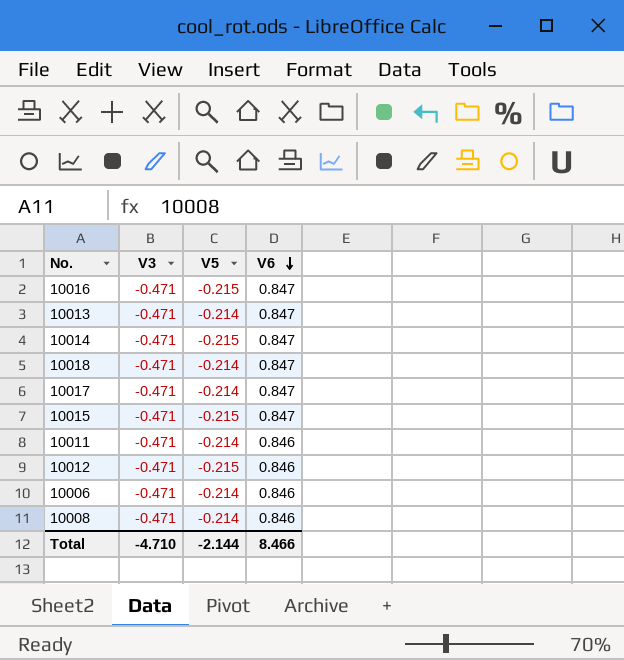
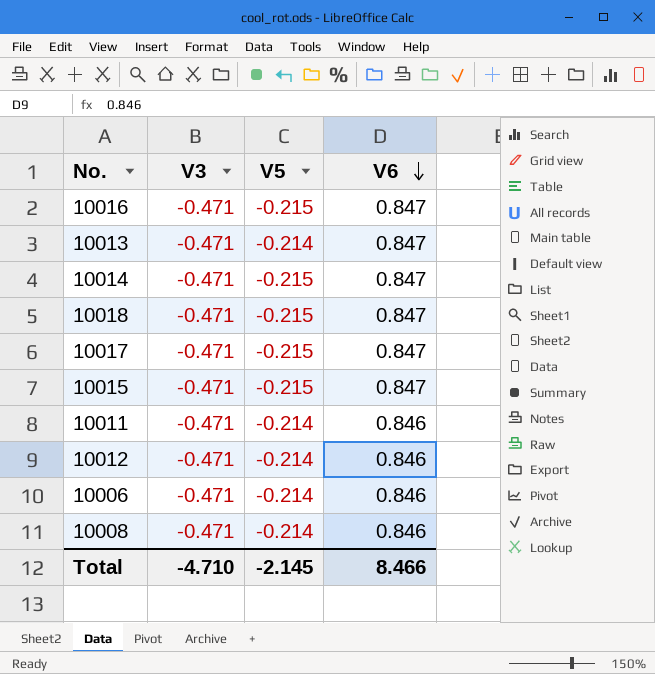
10018 | V5: -0.214 -> -0.215
10017 | V5: -0.214 -> -0.215
10012 | V5: -0.215 -> -0.214
Total | V5: -2.144 -> -2.145

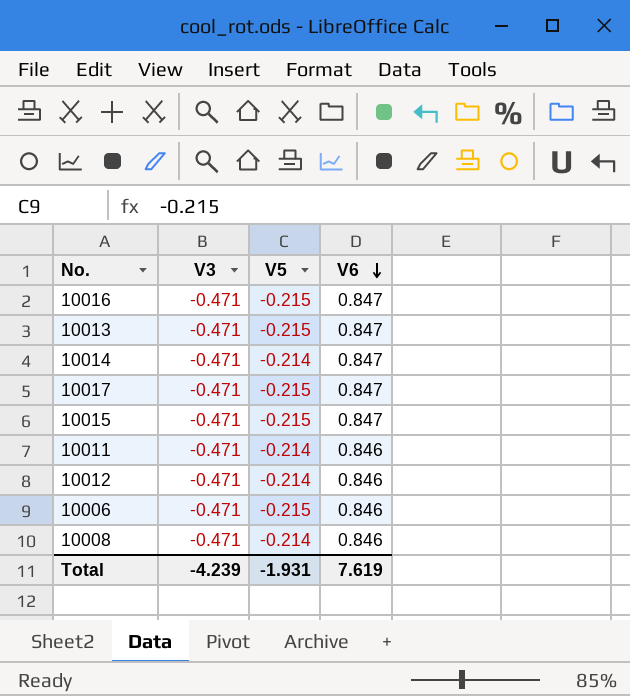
row 10018: -0.471 | -0.215 | 0.847 -> none
10013 | V5: -0.214 -> -0.215
10014 | V5: -0.215 -> -0.214
10006 | V5: -0.214 -> -0.215
Total | V3: -4.710 -> -4.239
Total | V5: -2.145 -> -1.931
Total | V6: 8.466 -> 7.619

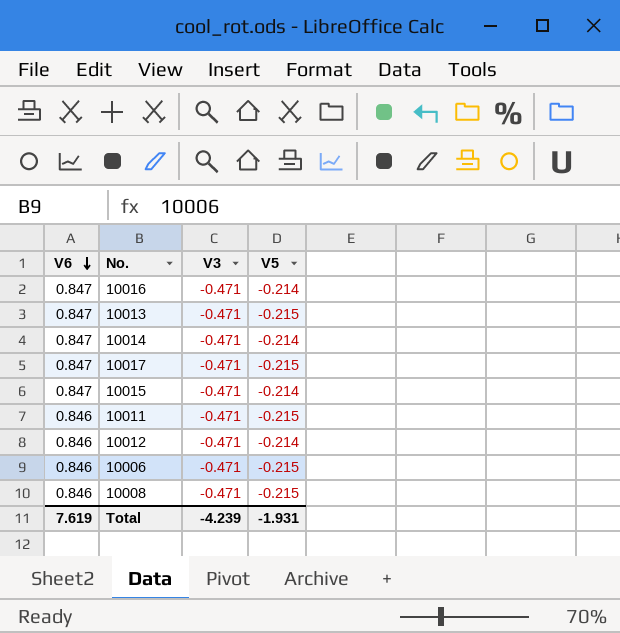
column V6 | position: 4 -> 1
10016 | V5: -0.215 -> -0.214
10015 | V5: -0.215 -> -0.214
10011 | V5: -0.214 -> -0.215
10008 | V5: -0.214 -> -0.215

